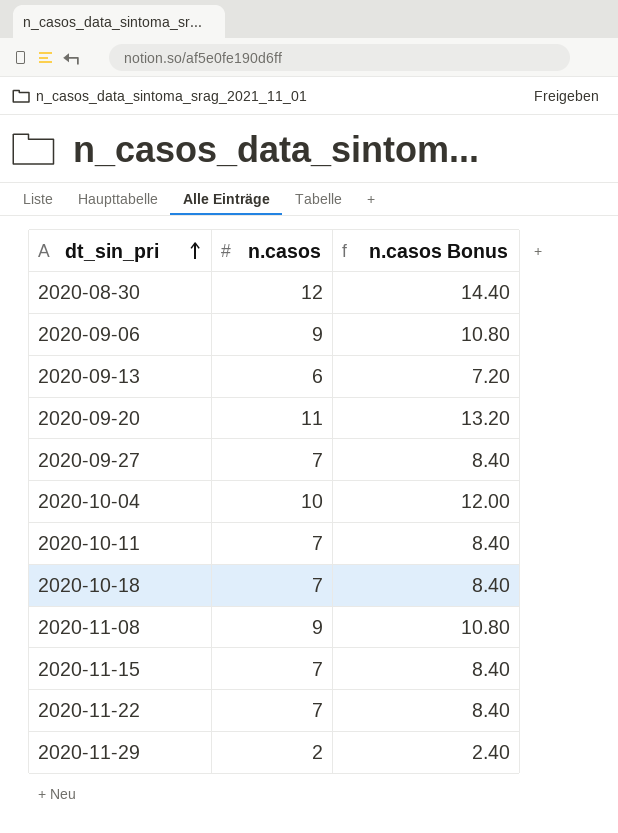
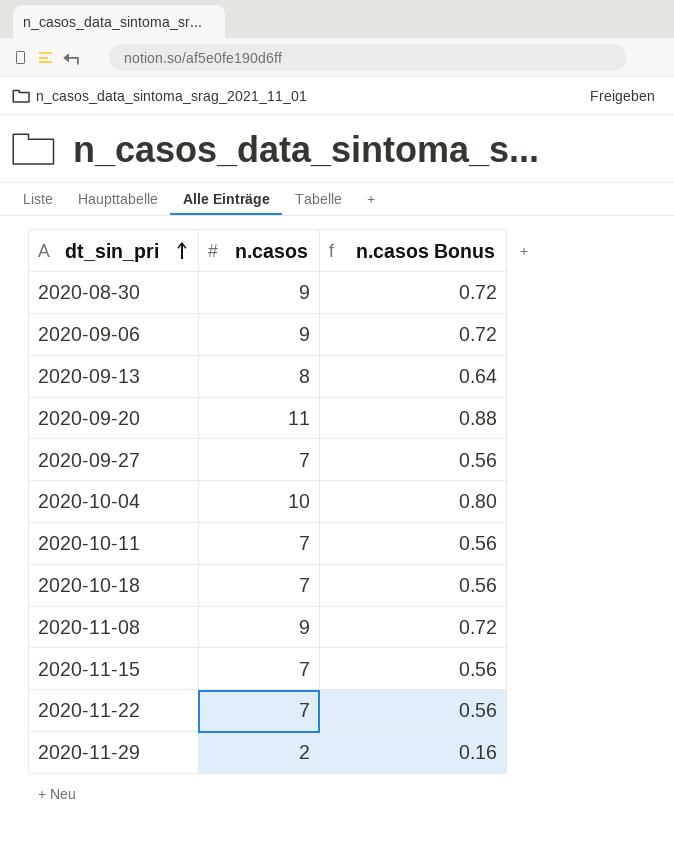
column n.casos Bonus | formula: [n.casos] * 1.2 -> [n.casos] * 0.08
2020-08-30 | n.casos: 12 -> 9
2020-09-13 | n.casos: 6 -> 8

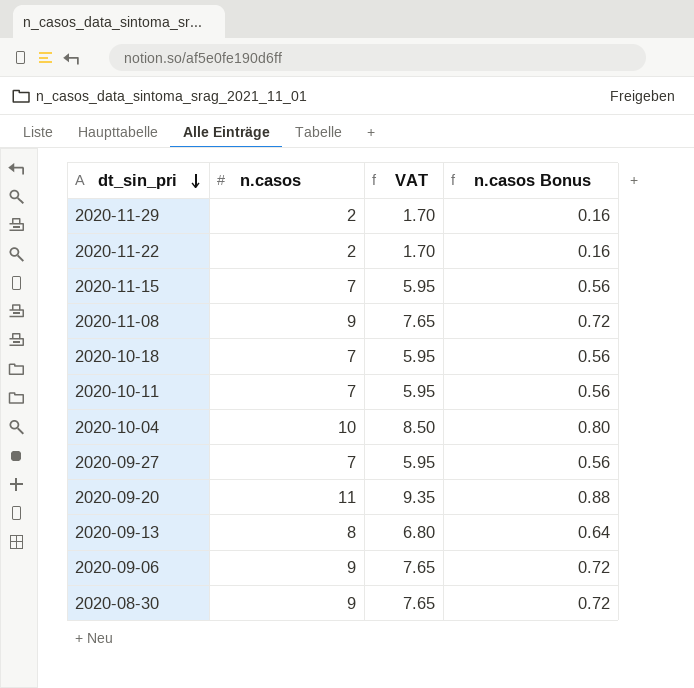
row order: dt_sin_pri ascending -> dt_sin_pri descending
column VAT | formula: none -> [n.casos] * 0.85
2020-11-22 | n.casos: 7 -> 2
2020-11-22 | n.casos Bonus: 0.56 -> 0.16

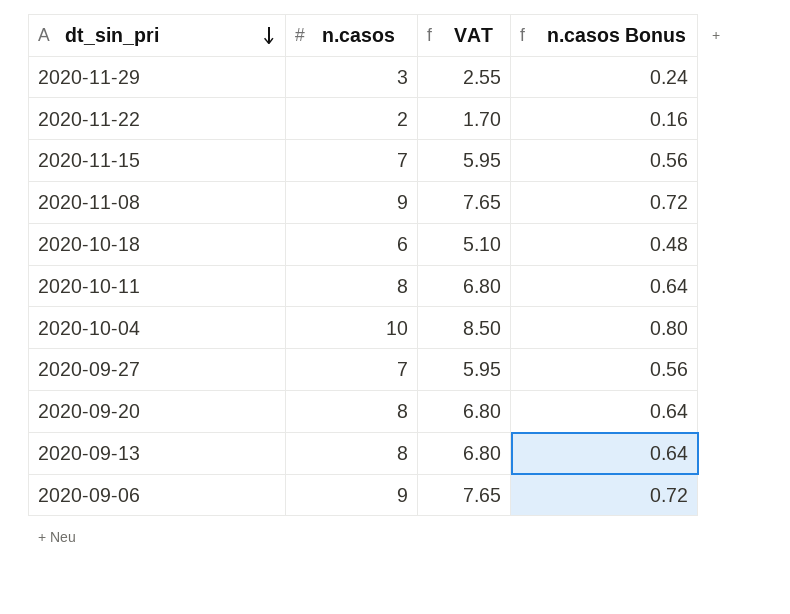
row 2020-08-30: 9 | 7.65 | 0.72 -> none
2020-11-29 | n.casos: 2 -> 3
2020-11-29 | VAT: 1.70 -> 2.55
2020-11-29 | n.casos Bonus: 0.16 -> 0.24
2020-10-18 | n.casos: 7 -> 6
2020-10-18 | VAT: 5.95 -> 5.10
2020-10-18 | n.casos Bonus: 0.56 -> 0.48
2020-10-11 | n.casos: 7 -> 8
2020-10-11 | VAT: 5.95 -> 6.80
2020-10-11 | n.casos Bonus: 0.56 -> 0.64
2020-09-20 | n.casos: 11 -> 8
2020-09-20 | VAT: 9.35 -> 6.80
2020-09-20 | n.casos Bonus: 0.88 -> 0.64

